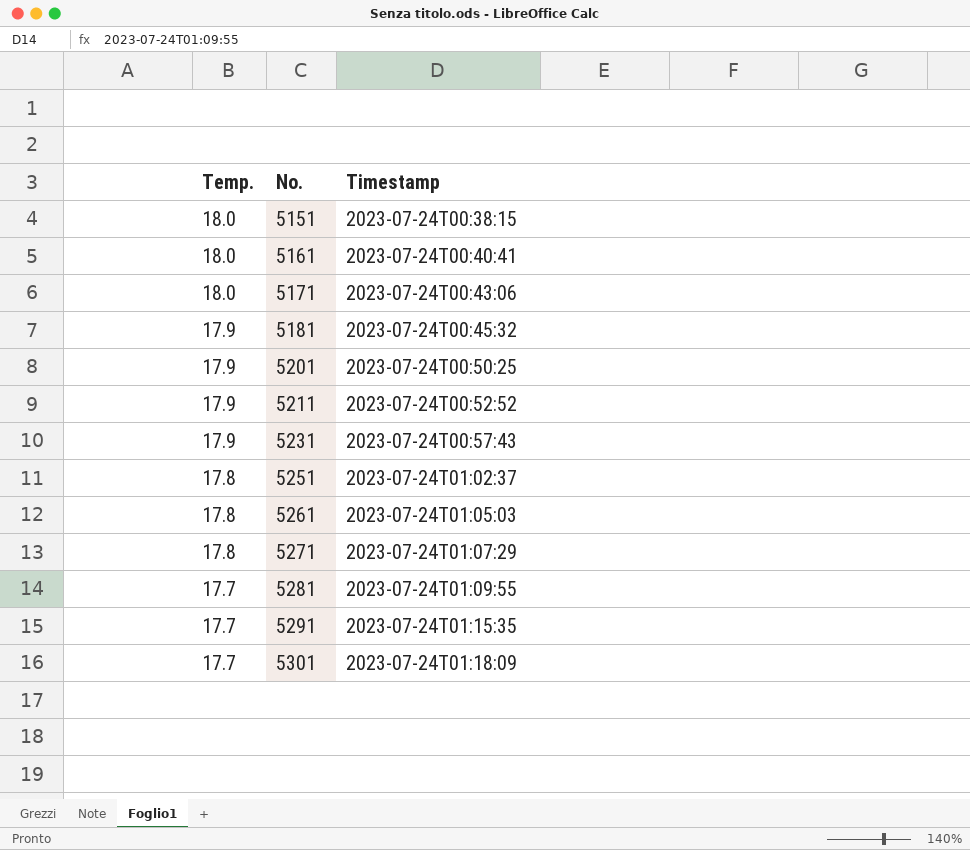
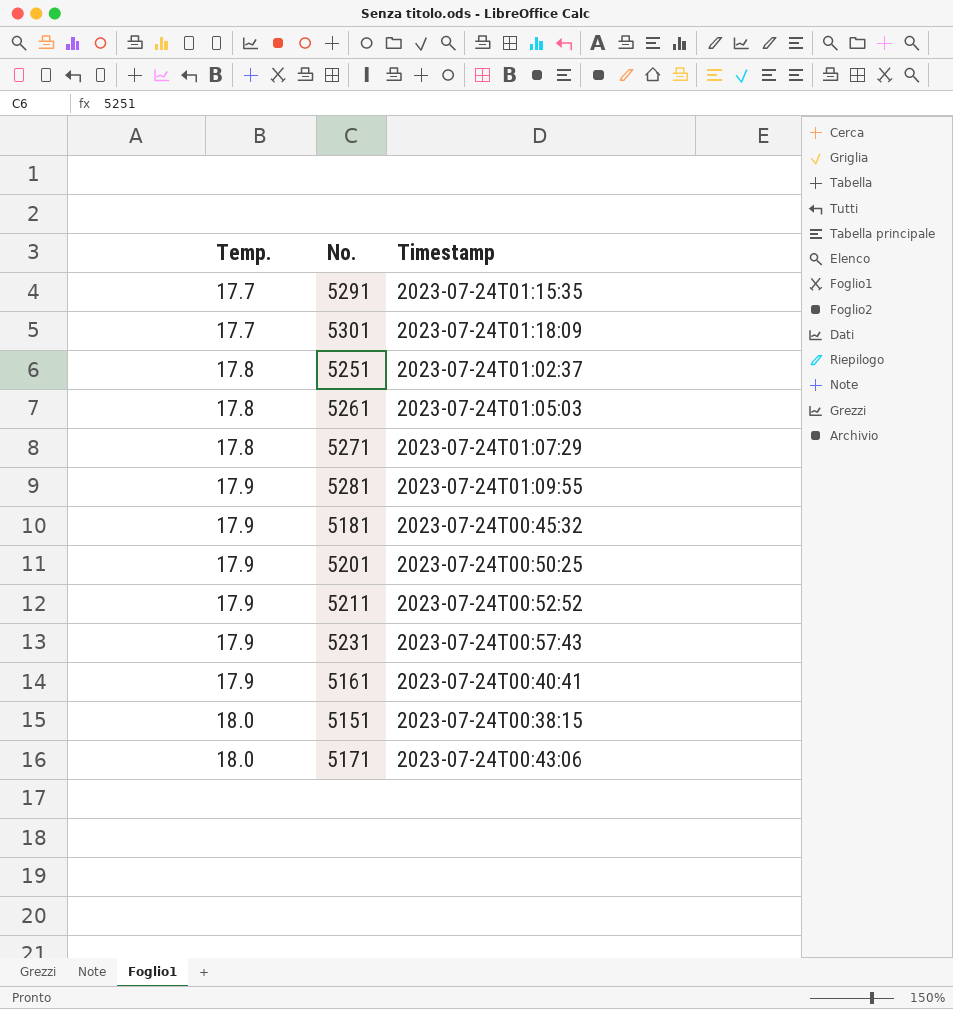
row order: Temp. descending -> Temp. ascending
5281 | Temp.: 17.7 -> 17.9
5161 | Temp.: 18.0 -> 17.9

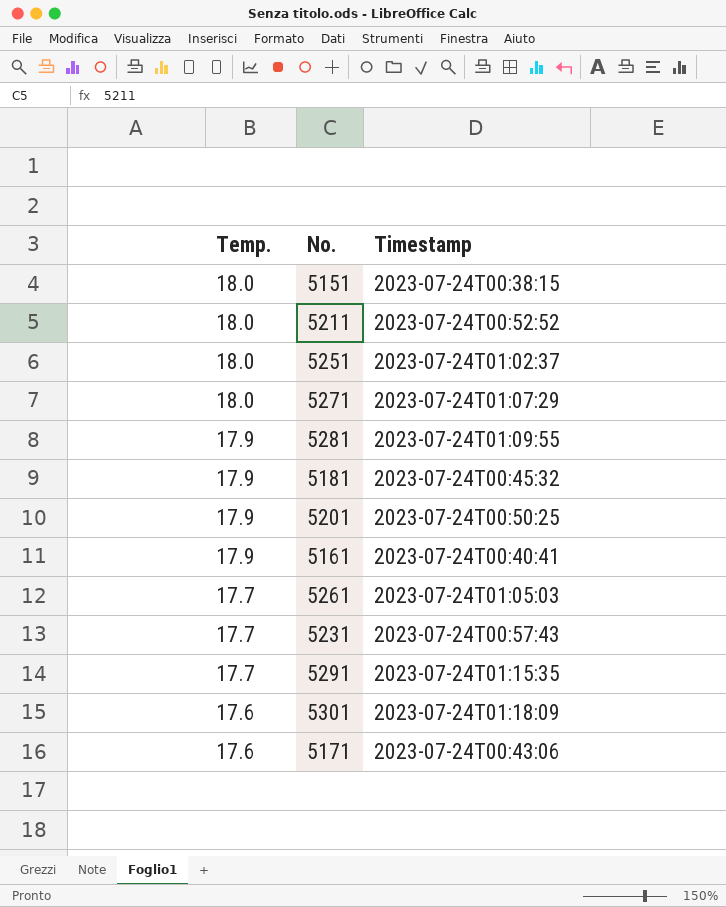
row order: Temp. ascending -> Temp. descending
5211 | Temp.: 17.9 -> 18.0
5251 | Temp.: 17.8 -> 18.0
5271 | Temp.: 17.8 -> 18.0
5261 | Temp.: 17.8 -> 17.7
5231 | Temp.: 17.9 -> 17.7
5301 | Temp.: 17.7 -> 17.6
5171 | Temp.: 18.0 -> 17.6

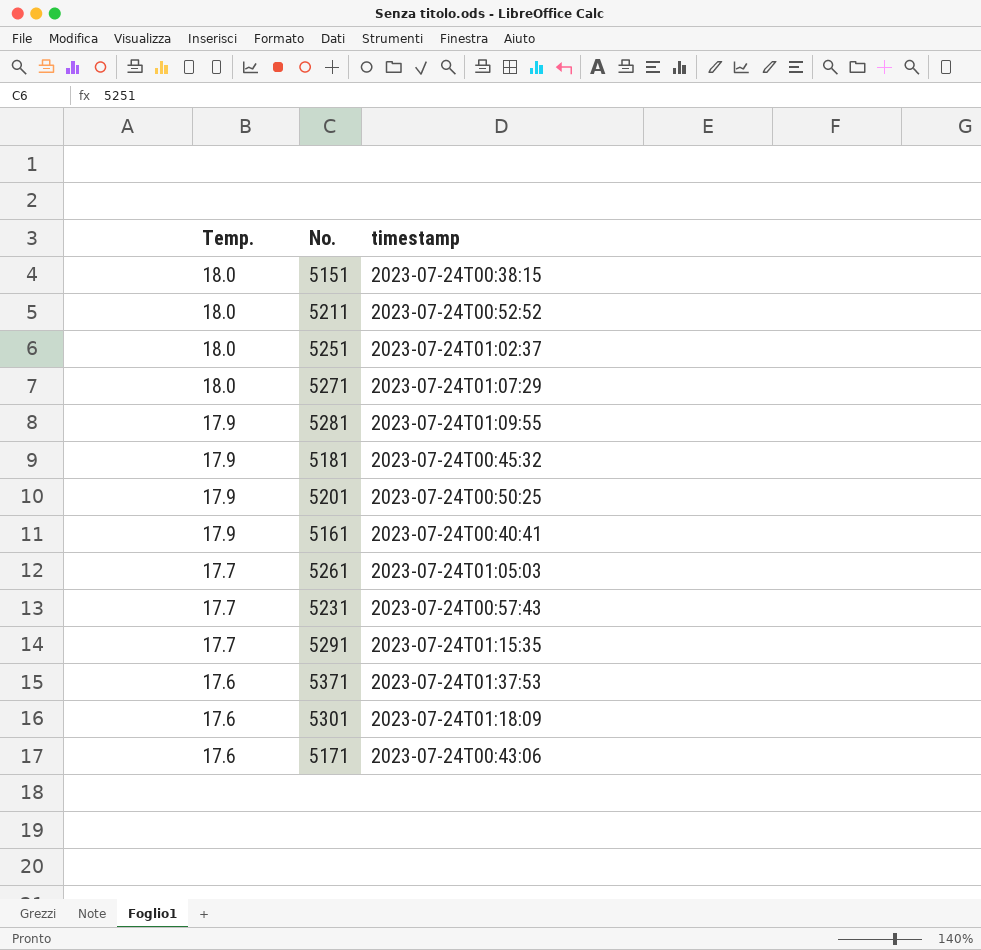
column name: Timestamp -> timestamp
row 5371: none -> 17.6 | 2023-07-24T01:37:53

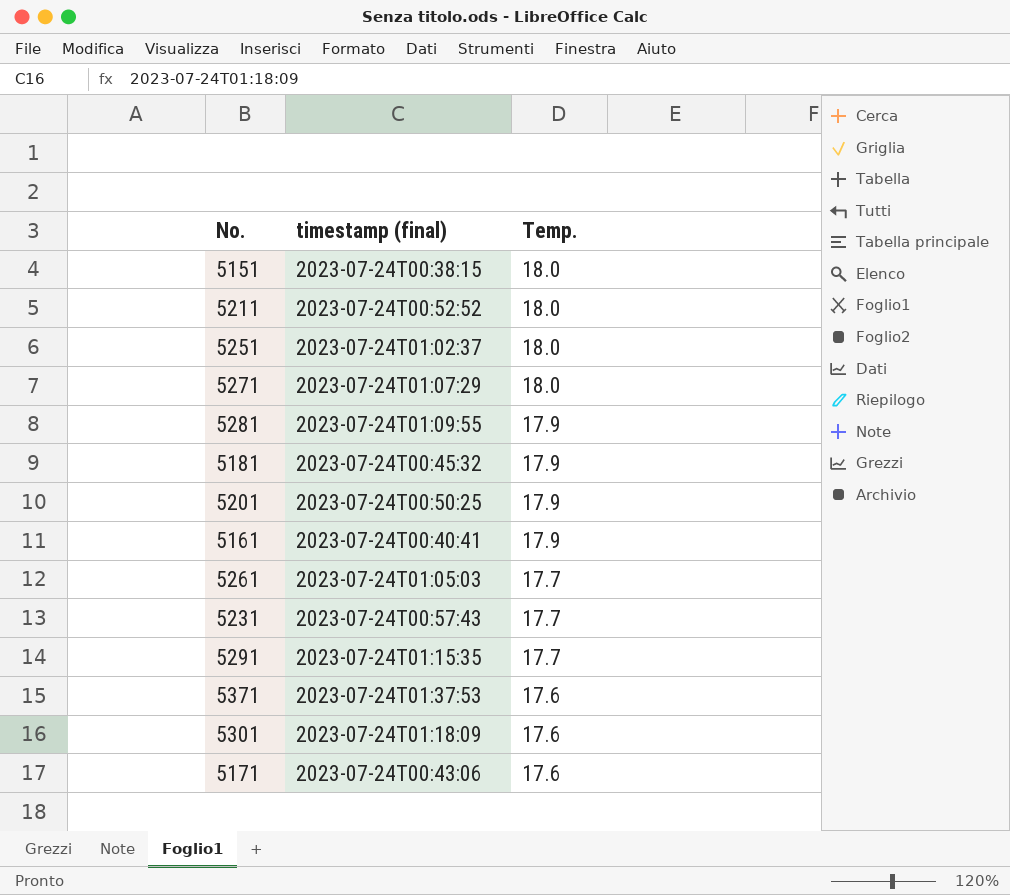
column name: timestamp -> timestamp (final)
column Temp. | position: 1 -> 3

